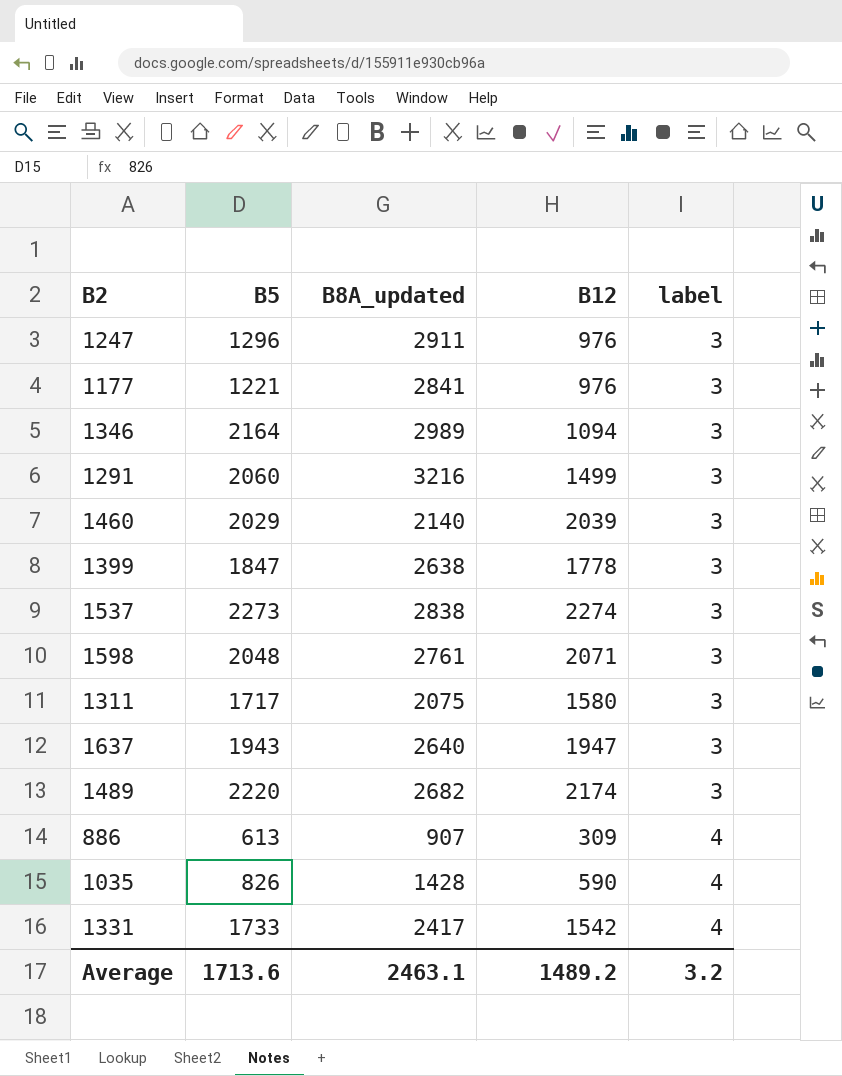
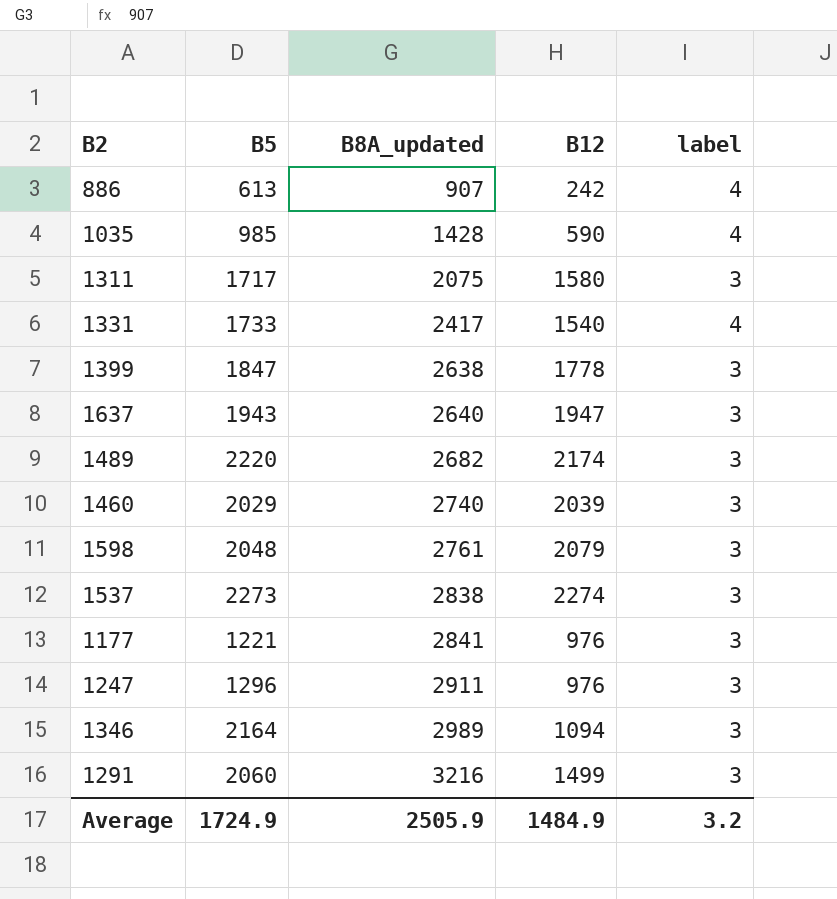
row order: label ascending -> B8A_updated ascending
886 | B12: 309 -> 242
1035 | B5: 826 -> 985
1331 | B12: 1542 -> 1540
1460 | B8A_updated: 2140 -> 2740
1598 | B12: 2071 -> 2079
Average | B5: 1713.6 -> 1724.9
Average | B8A_updated: 2463.1 -> 2505.9
Average | B12: 1489.2 -> 1484.9

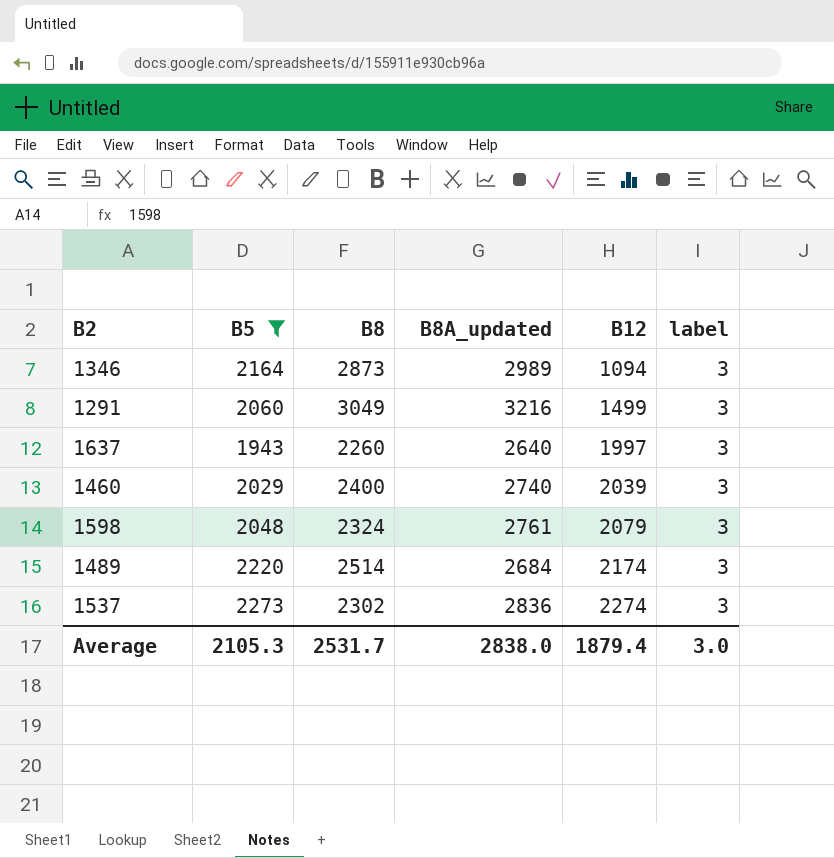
filter: none -> B5 >= 1943
row order: B8A_updated ascending -> B12 ascending
column B8 | position: none -> 3
1637 | B12: 1947 -> 1997
1489 | B8A_updated: 2682 -> 2684
1537 | B8A_updated: 2838 -> 2836
Average | B5: 1724.9 -> 2105.3
Average | B8A_updated: 2505.9 -> 2838.0
Average | B12: 1484.9 -> 1879.4
Average | label: 3.2 -> 3.0

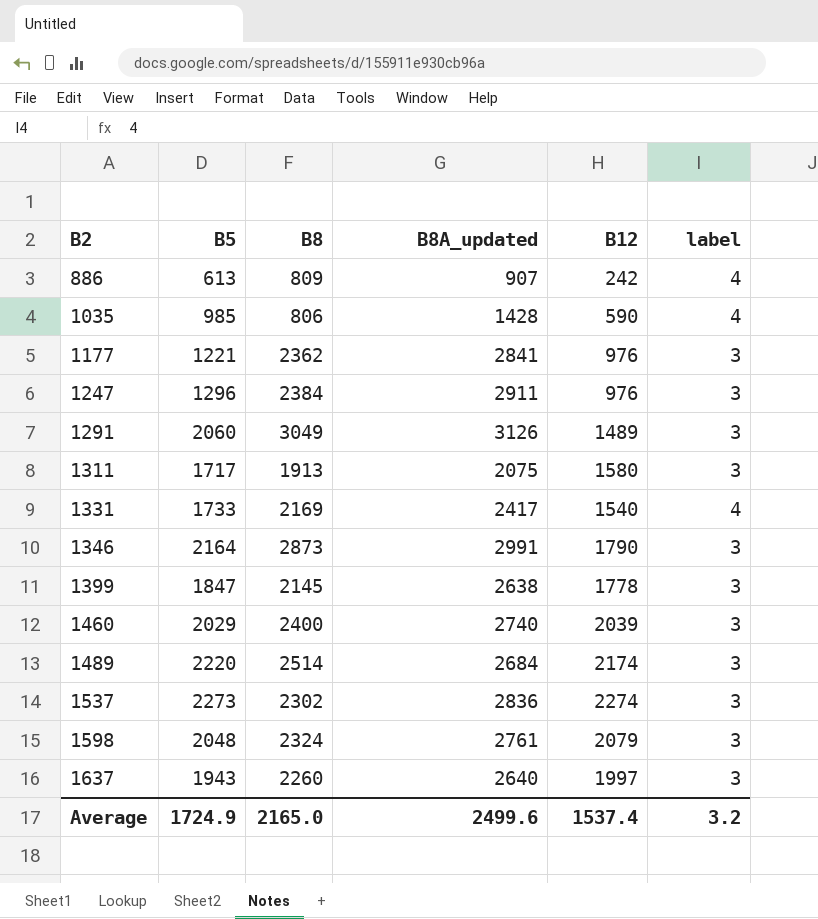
filter: B5 >= 1943 -> none
row order: B12 ascending -> B2 ascending
1291 | B8A_updated: 3216 -> 3126
1291 | B12: 1499 -> 1489
1346 | B8A_updated: 2989 -> 2991
1346 | B12: 1094 -> 1790
Average | B5: 2105.3 -> 1724.9
Average | B8: 2531.7 -> 2165.0
Average | B8A_updated: 2838.0 -> 2499.6
Average | B12: 1879.4 -> 1537.4
Average | label: 3.0 -> 3.2

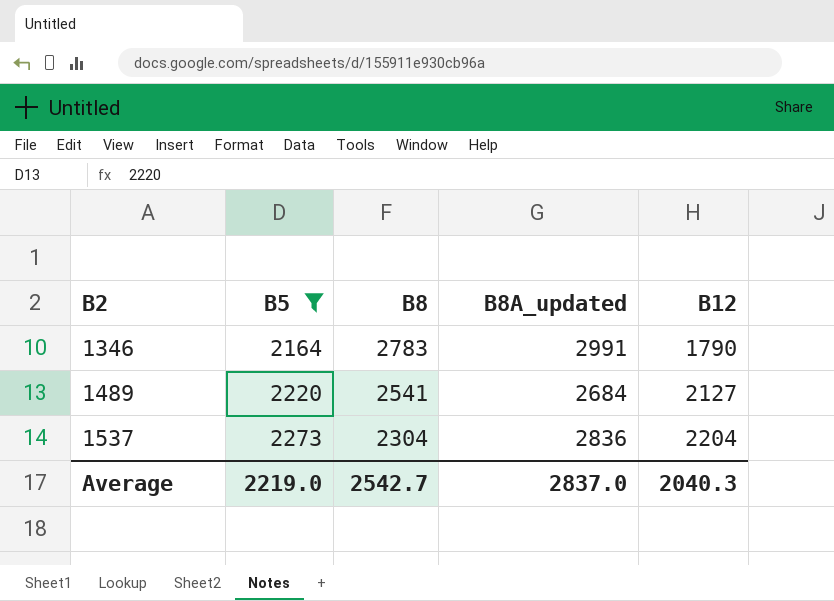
filter: none -> B5 >= 2164
column label | position: 6 -> none
1346 | B8: 2873 -> 2783
1489 | B8: 2514 -> 2541
1489 | B12: 2174 -> 2127
1537 | B8: 2302 -> 2304
1537 | B12: 2274 -> 2204
Average | B5: 1724.9 -> 2219.0
Average | B8: 2165.0 -> 2542.7
Average | B8A_updated: 2499.6 -> 2837.0
Average | B12: 1537.4 -> 2040.3

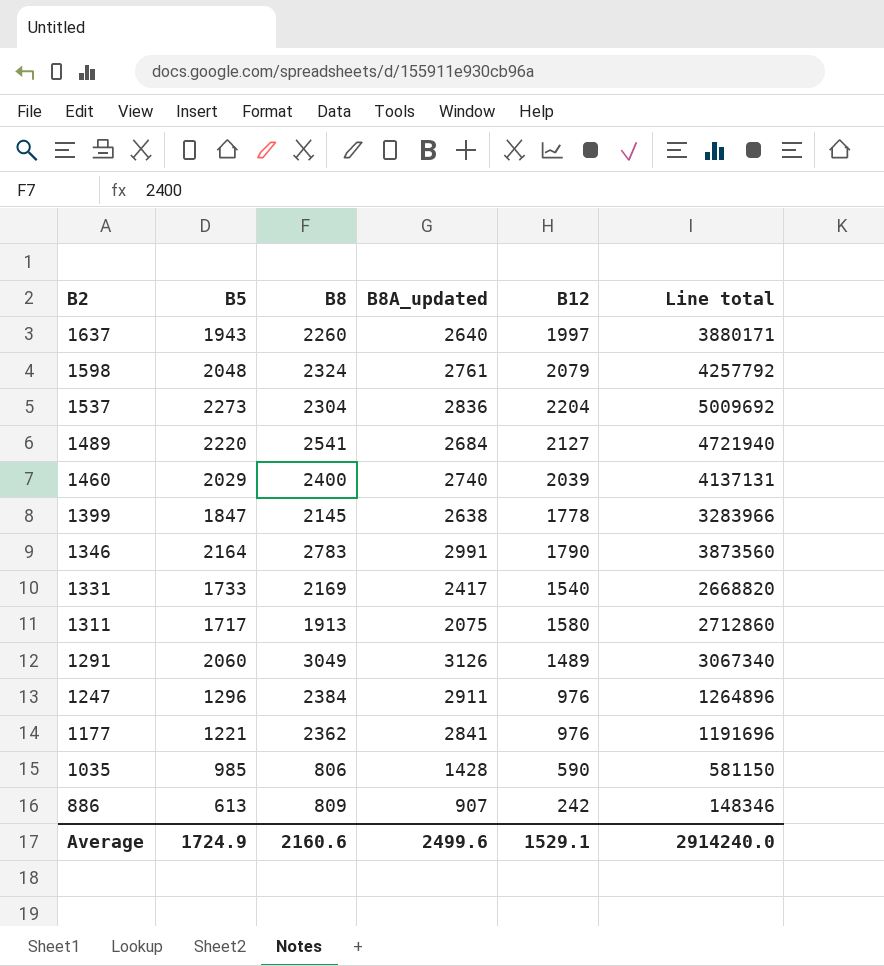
filter: B5 >= 2164 -> none
row order: B2 ascending -> B2 descending
column Line total | formula: none -> [B5] * [B12]
Average | B5: 2219.0 -> 1724.9
Average | B8: 2542.7 -> 2160.6
Average | B8A_updated: 2837.0 -> 2499.6
Average | B12: 2040.3 -> 1529.1

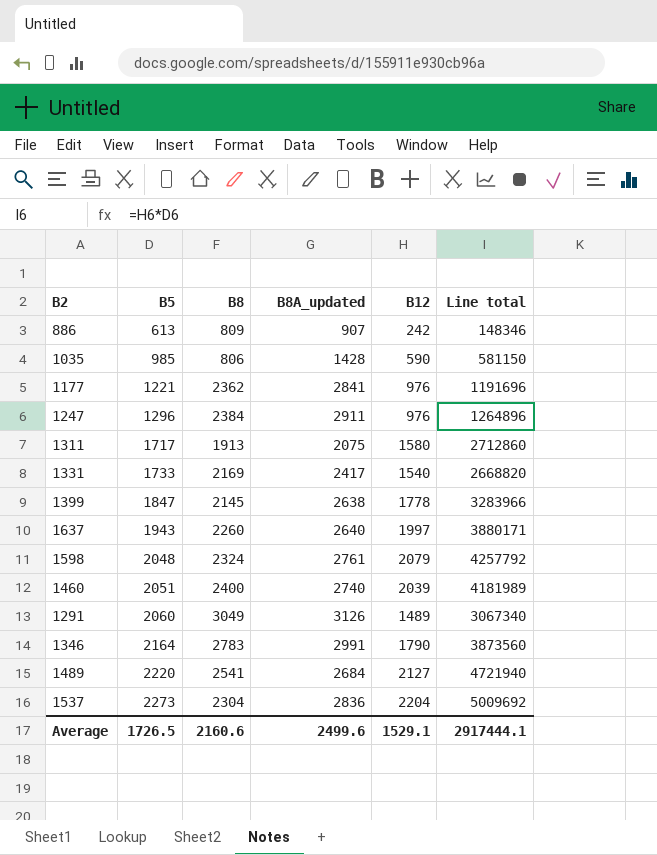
row order: B2 descending -> B5 ascending
1460 | B5: 2029 -> 2051
1460 | Line total: 4137131 -> 4181989
Average | B5: 1724.9 -> 1726.5
Average | Line total: 2914240.0 -> 2917444.1

